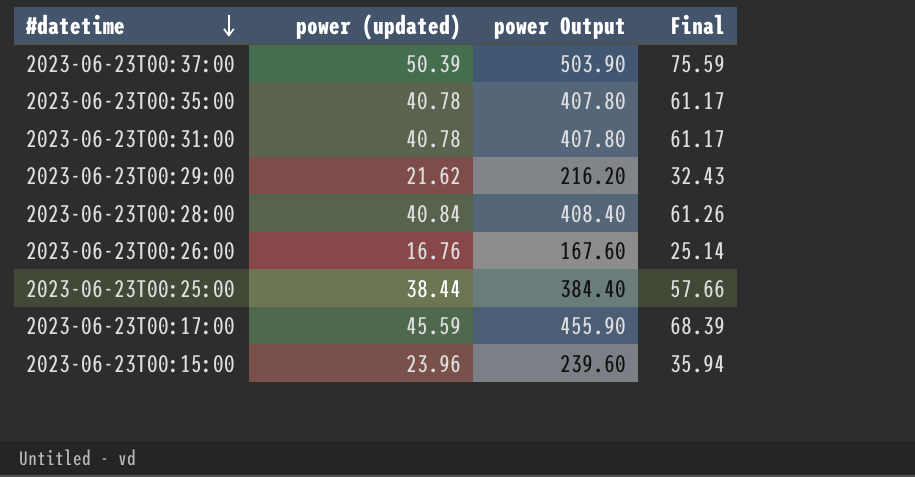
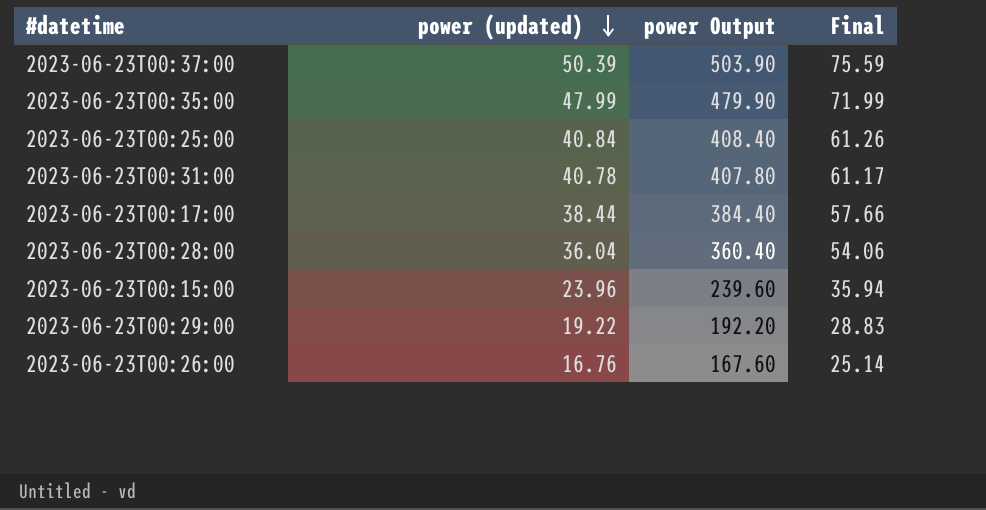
row order: #datetime descending -> power (updated) descending
2023-06-23T00:35:00 | power (updated): 40.78 -> 47.99
2023-06-23T00:35:00 | power Output: 407.80 -> 479.90
2023-06-23T00:35:00 | Final: 61.17 -> 71.99
2023-06-23T00:25:00 | power (updated): 38.44 -> 40.84
2023-06-23T00:25:00 | power Output: 384.40 -> 408.40
2023-06-23T00:25:00 | Final: 57.66 -> 61.26
2023-06-23T00:17:00 | power (updated): 45.59 -> 38.44
2023-06-23T00:17:00 | power Output: 455.90 -> 384.40
2023-06-23T00:17:00 | Final: 68.39 -> 57.66
2023-06-23T00:28:00 | power (updated): 40.84 -> 36.04
2023-06-23T00:28:00 | power Output: 408.40 -> 360.40
2023-06-23T00:28:00 | Final: 61.26 -> 54.06
2023-06-23T00:29:00 | power (updated): 21.62 -> 19.22
2023-06-23T00:29:00 | power Output: 216.20 -> 192.20
2023-06-23T00:29:00 | Final: 32.43 -> 28.83

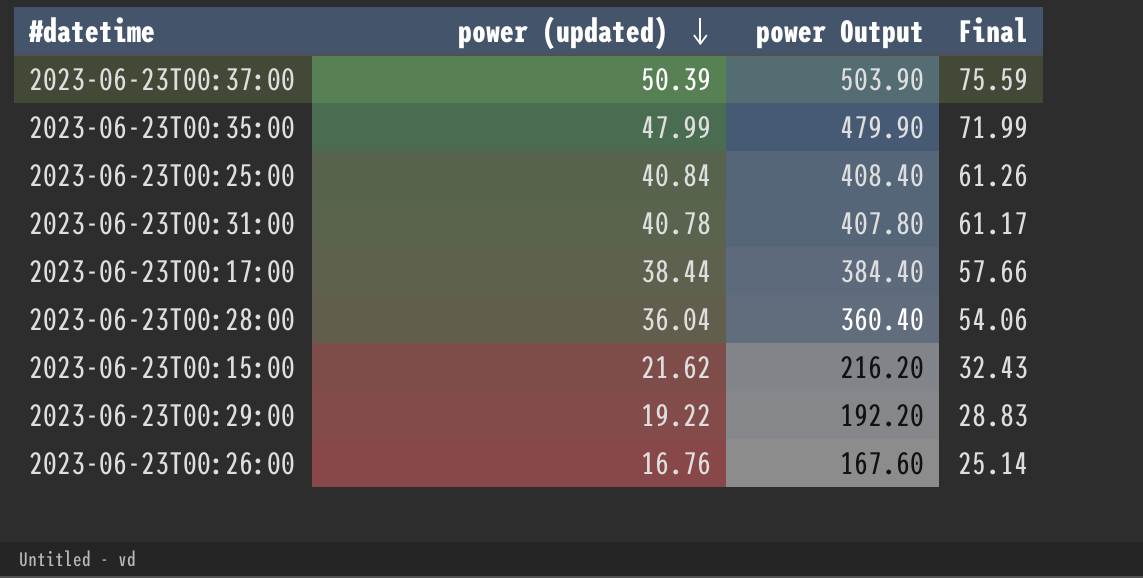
2023-06-23T00:15:00 | power (updated): 23.96 -> 21.62
2023-06-23T00:15:00 | power Output: 239.60 -> 216.20
2023-06-23T00:15:00 | Final: 35.94 -> 32.43

